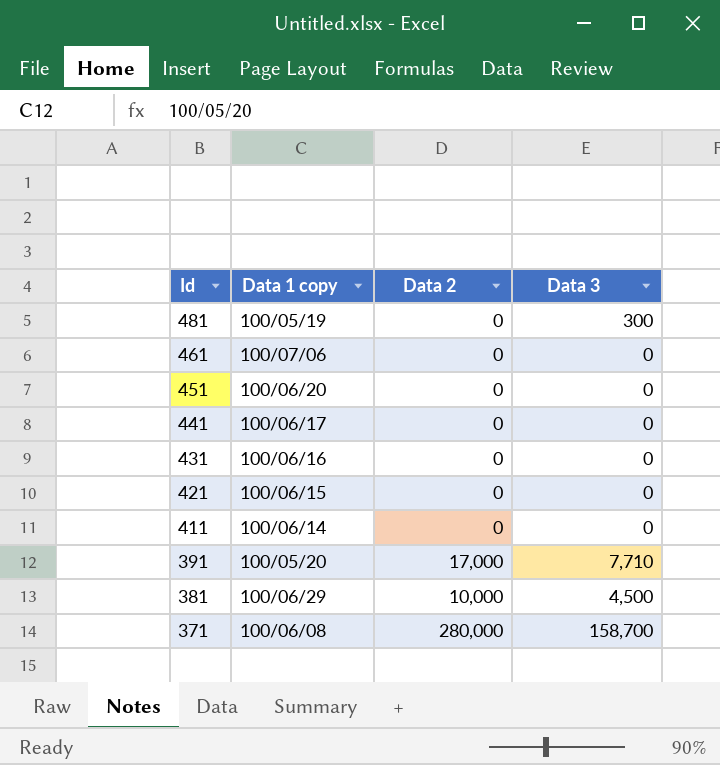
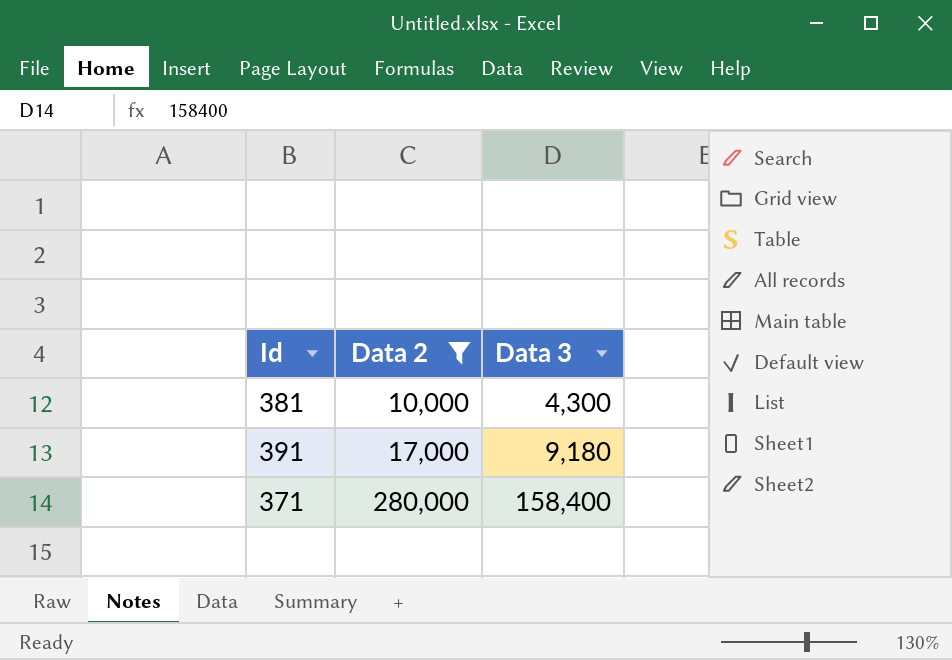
filter: none -> Data 2 != 0
row order: Id descending -> Data 2 ascending
column Data 1 copy | position: 2 -> none
381 | Data 3: 4,500 -> 4,300
391 | Data 3: 7,710 -> 9,180
371 | Data 3: 158,700 -> 158,400

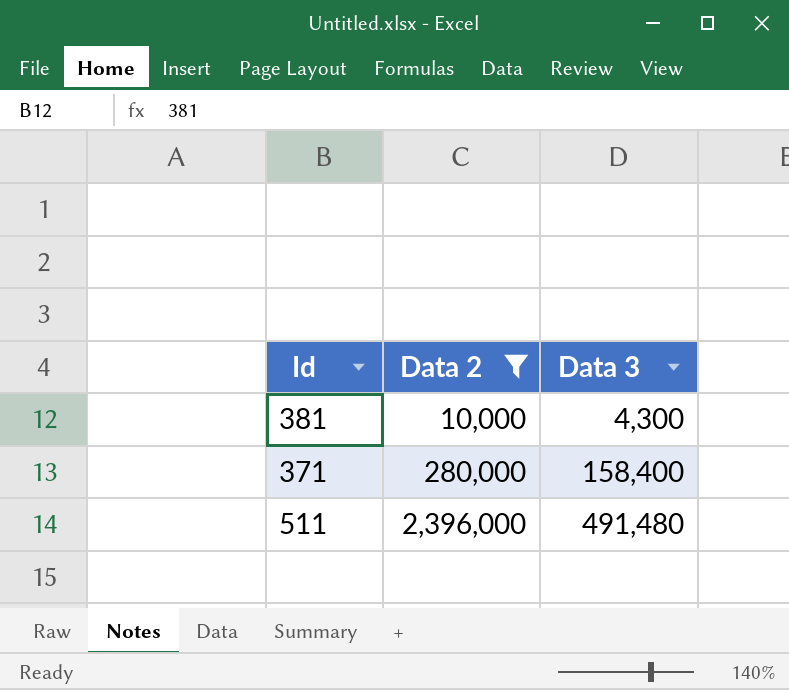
row 391: 17,000 | 9,180 -> none
row 511: none -> 2,396,000 | 491,480

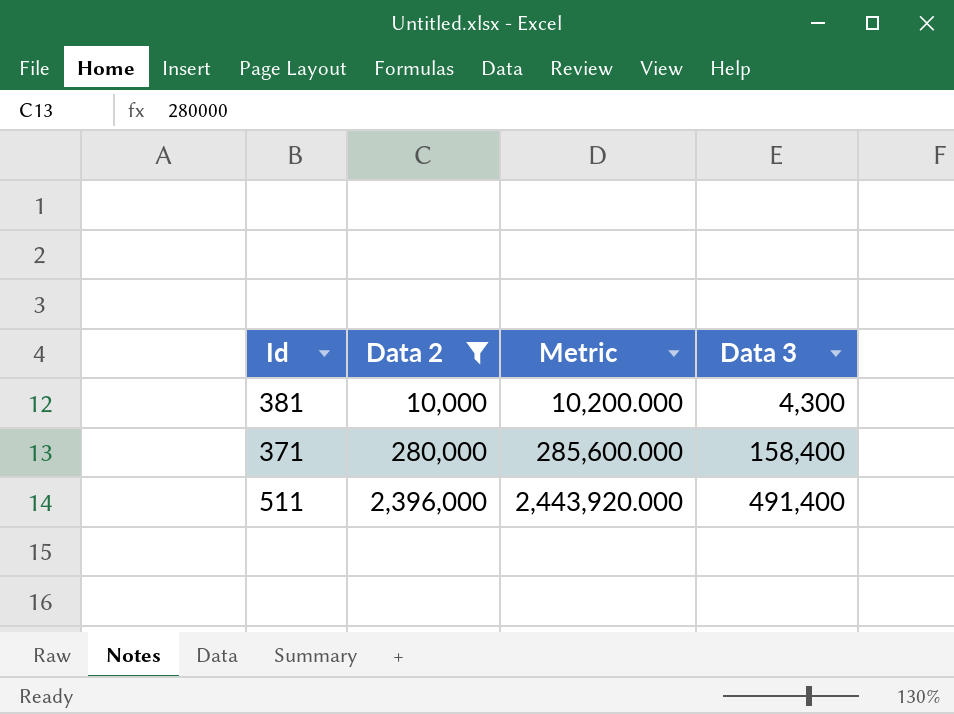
column Metric | formula: none -> [Data 2] * 1.02
511 | Data 3: 491,480 -> 491,400

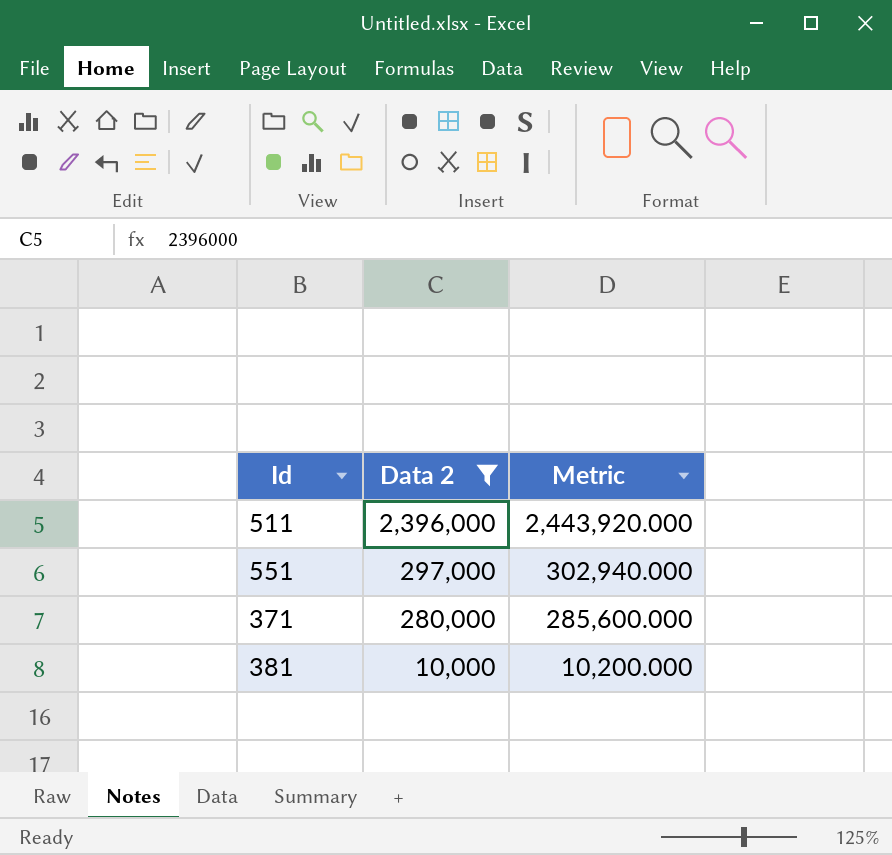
row order: Data 2 ascending -> Data 2 descending
column Data 3 | position: 4 -> none
row 551: none -> 297,000 | 302,940.000

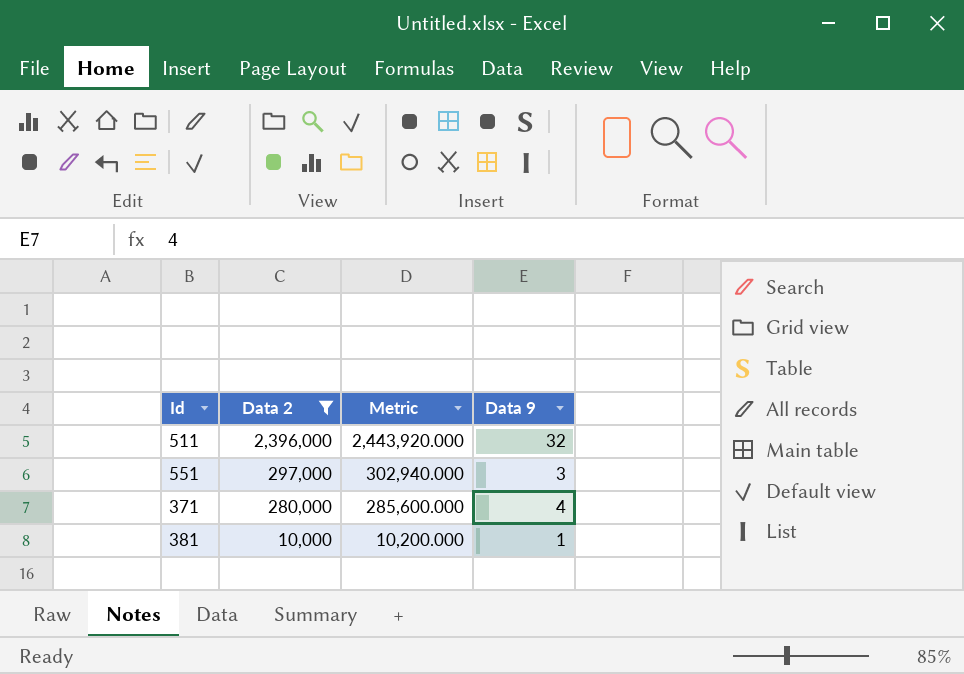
column Data 9 | position: none -> 4

